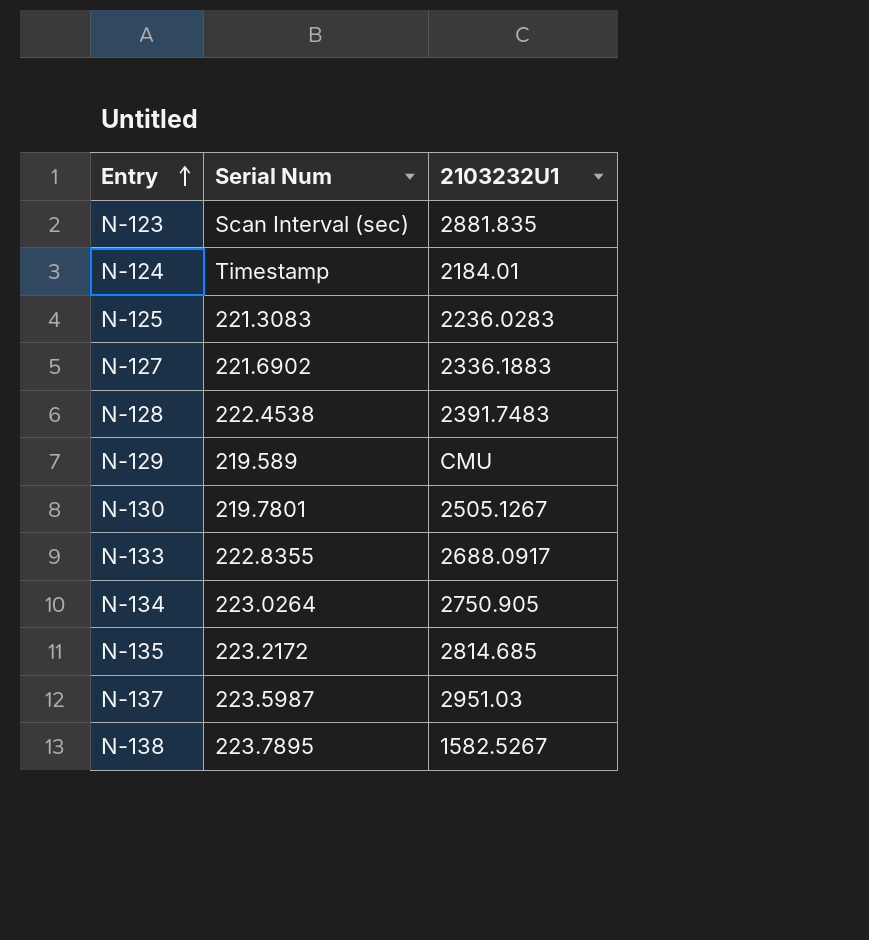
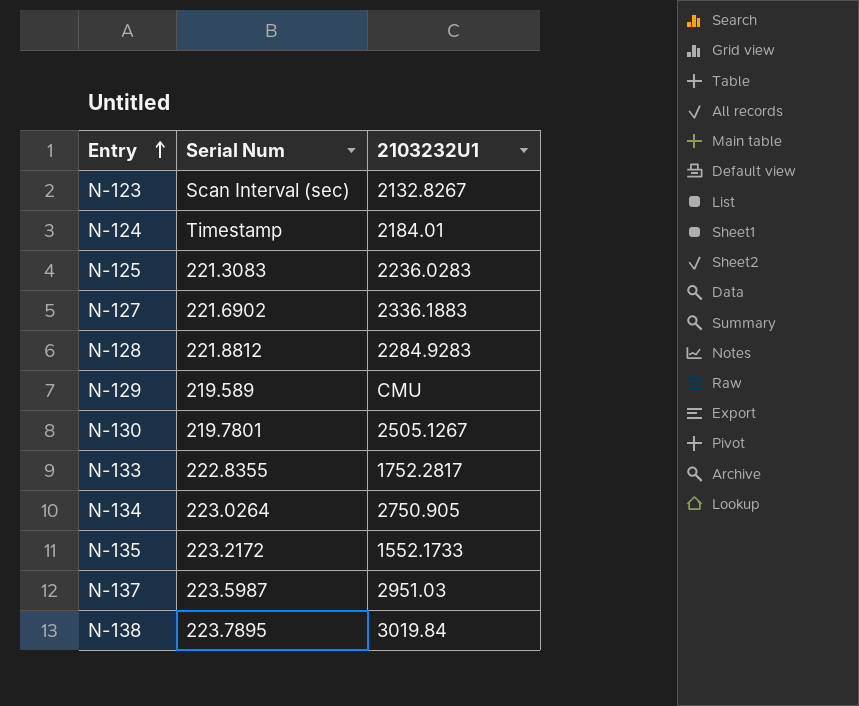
N-123 | 2103232U1: 2881.835 -> 2132.8267
N-128 | Serial Num: 222.4538 -> 221.8812
N-128 | 2103232U1: 2391.7483 -> 2284.9283
N-133 | 2103232U1: 2688.0917 -> 1752.2817
N-135 | 2103232U1: 2814.685 -> 1552.1733
N-138 | 2103232U1: 1582.5267 -> 3019.84

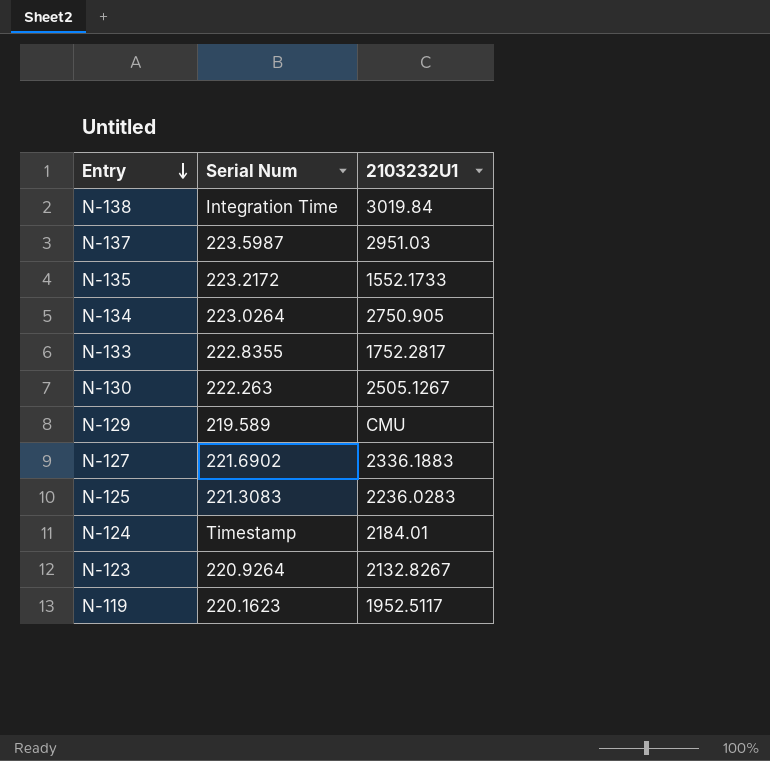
row order: Entry ascending -> Entry descending
row N-128: 221.8812 | 2284.9283 -> none
N-138 | Serial Num: 223.7895 -> Integration Time
N-130 | Serial Num: 219.7801 -> 222.263
N-123 | Serial Num: Scan Interval (sec) -> 220.9264
row N-119: none -> 220.1623 | 1952.5117

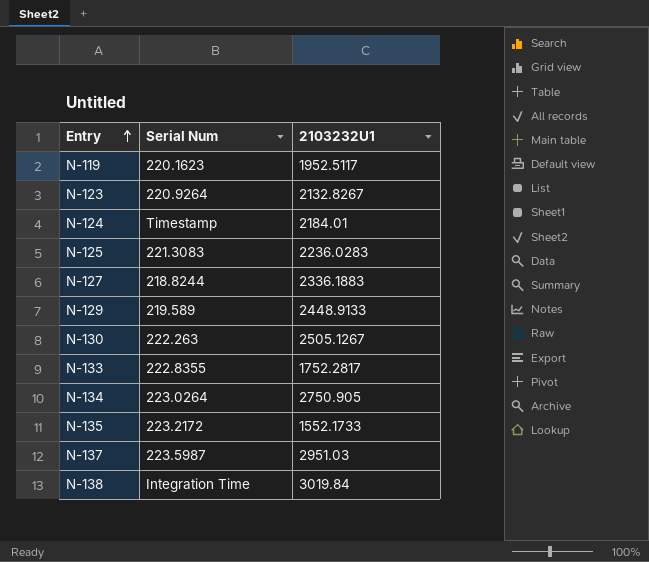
row order: Entry descending -> Entry ascending
N-127 | Serial Num: 221.6902 -> 218.8244
N-129 | 2103232U1: CMU -> 2448.9133

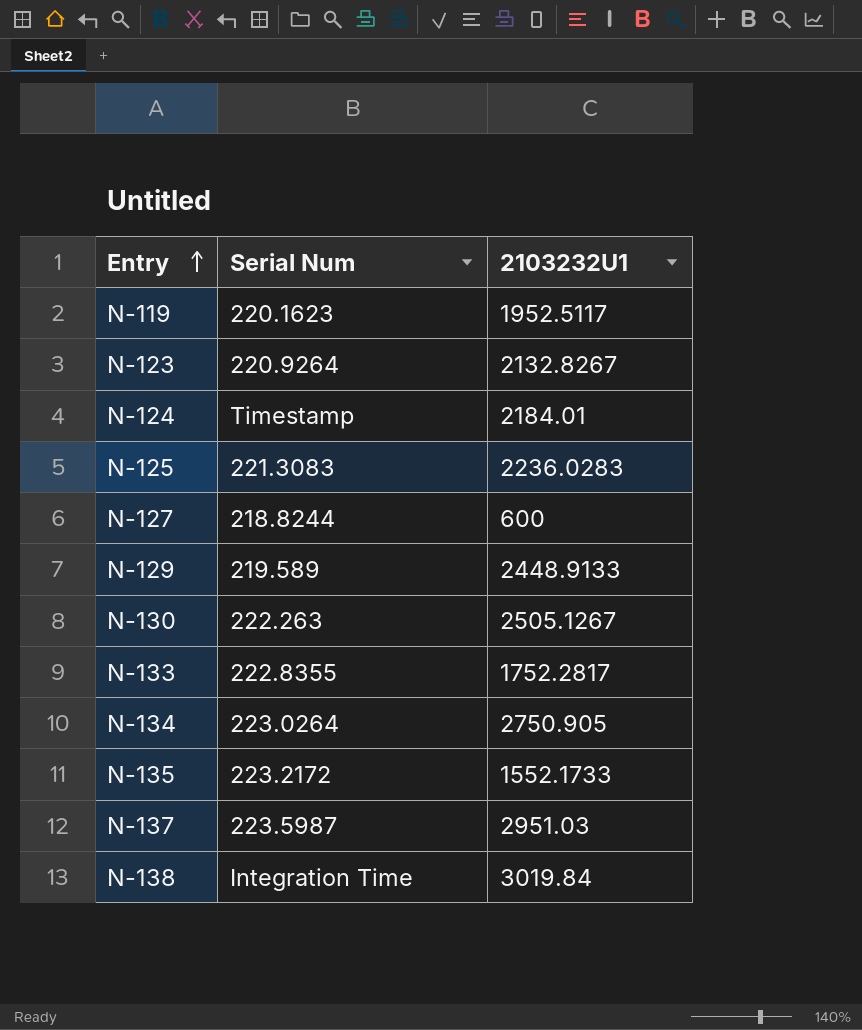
N-127 | 2103232U1: 2336.1883 -> 600

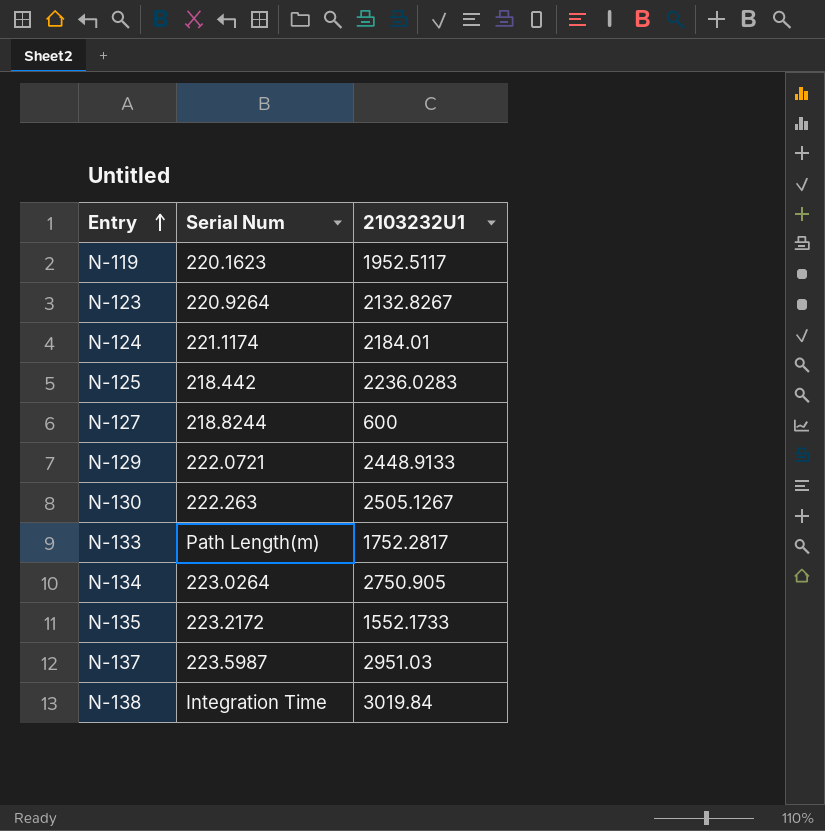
N-124 | Serial Num: Timestamp -> 221.1174
N-125 | Serial Num: 221.3083 -> 218.442
N-129 | Serial Num: 219.589 -> 222.0721
N-133 | Serial Num: 222.8355 -> Path Length(m)

